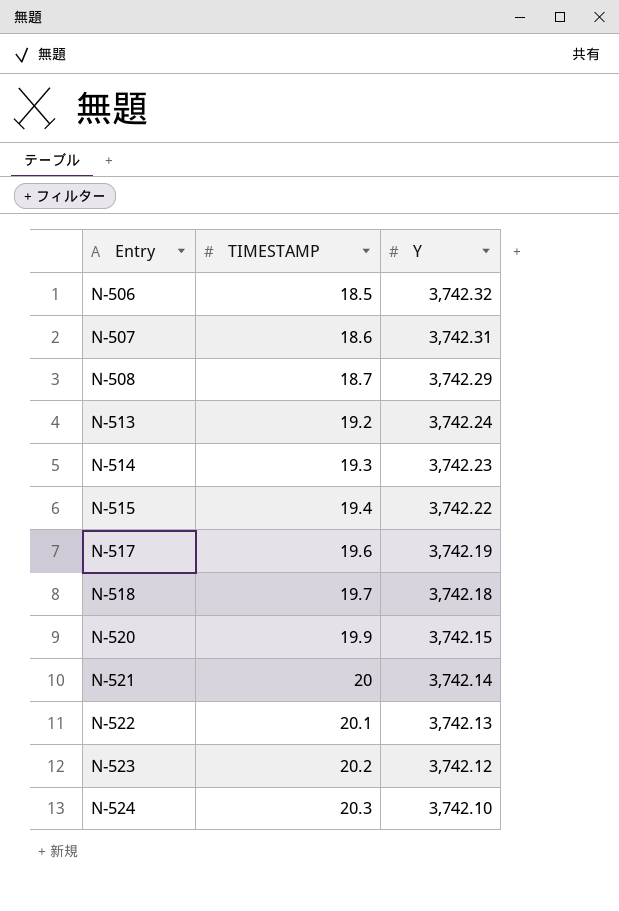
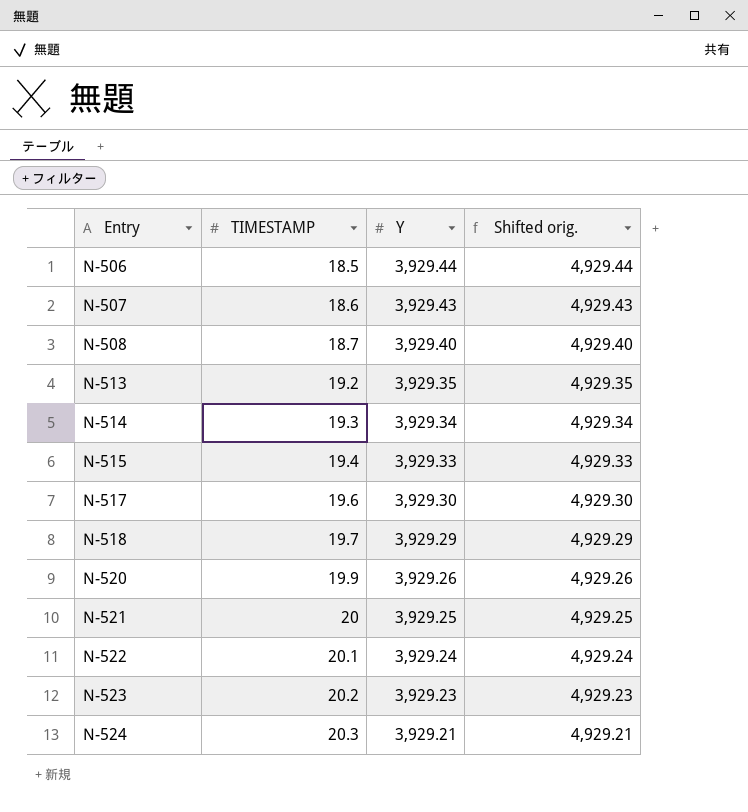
column Shifted orig. | formula: none -> [Y] + 1000
N-506 | Y: 3,742.32 -> 3,929.44
N-507 | Y: 3,742.31 -> 3,929.43
N-508 | Y: 3,742.29 -> 3,929.40
N-513 | Y: 3,742.24 -> 3,929.35
N-514 | Y: 3,742.23 -> 3,929.34
N-515 | Y: 3,742.22 -> 3,929.33
N-517 | Y: 3,742.19 -> 3,929.30
N-518 | Y: 3,742.18 -> 3,929.29
N-520 | Y: 3,742.15 -> 3,929.26
N-521 | Y: 3,742.14 -> 3,929.25
N-522 | Y: 3,742.13 -> 3,929.24
N-523 | Y: 3,742.12 -> 3,929.23
N-524 | Y: 3,742.10 -> 3,929.21

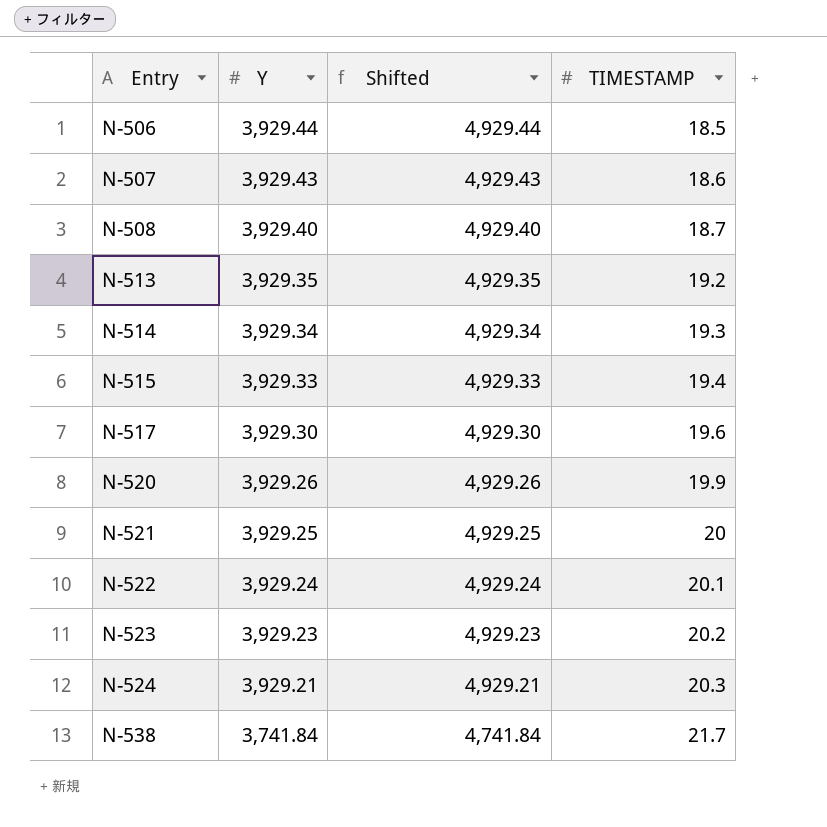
column name: Shifted orig. -> Shifted
column TIMESTAMP | position: 2 -> 4
row N-518: 19.7 | 3,929.29 | 4,929.29 -> none
row N-538: none -> 3,741.84 | 4,741.84 | 21.7

